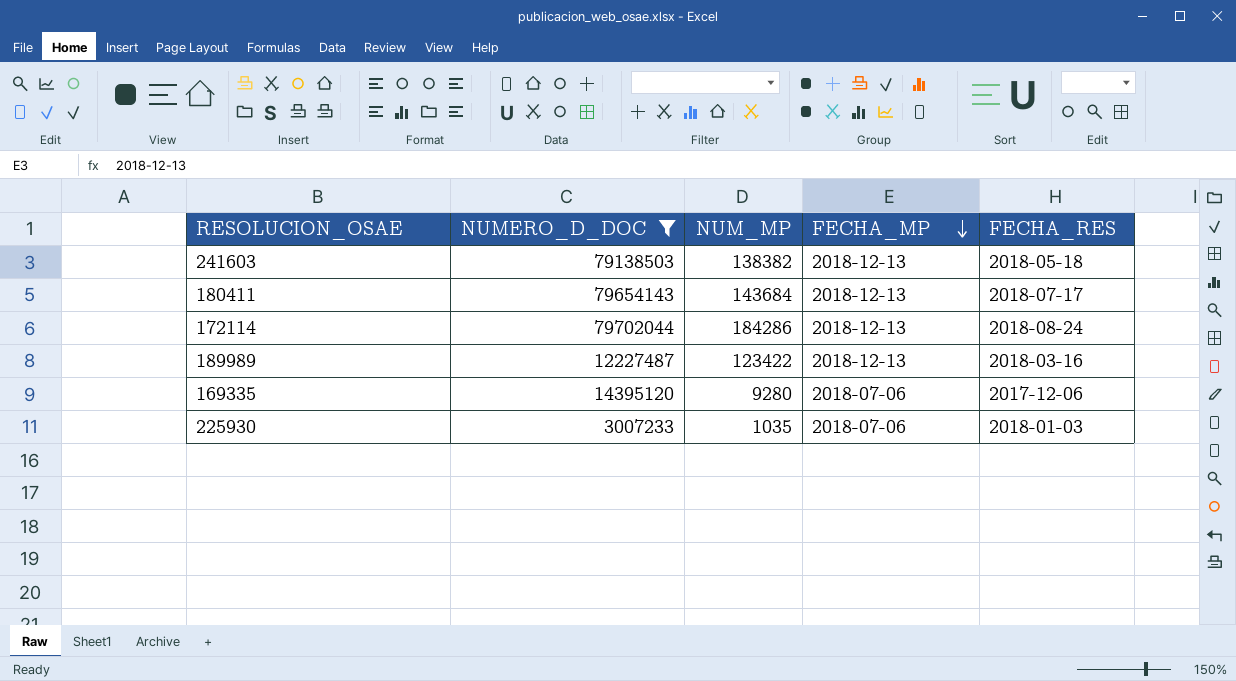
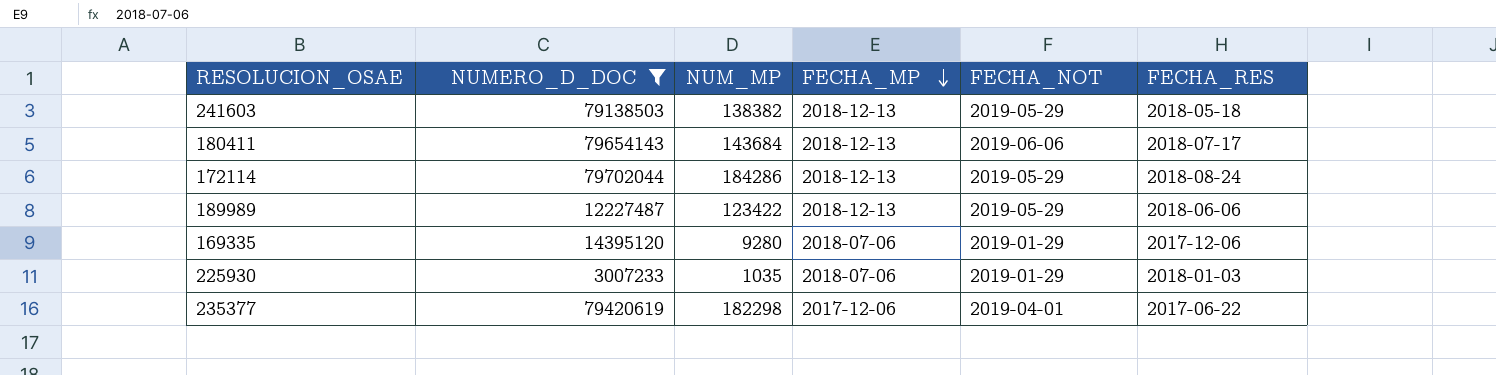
column FECHA_NOT | position: none -> 5
189989 | FECHA_RES: 2018-03-16 -> 2018-06-06
row 235377: none -> 79420619 | 182298 | 2017-12-06 | 2019-04-01 | 2017-06-22

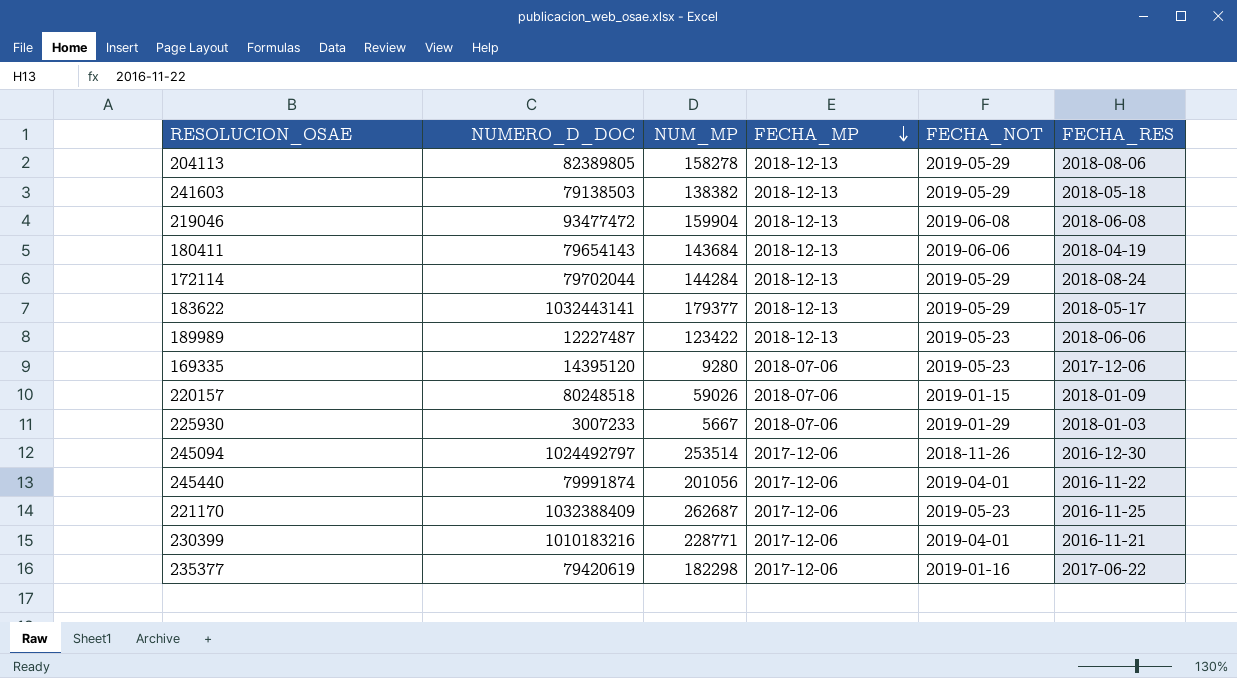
filter: NUMERO_D_DOC <= 79702044 -> none
180411 | FECHA_RES: 2018-07-17 -> 2018-04-19
172114 | NUM_MP: 184286 -> 144284
189989 | FECHA_NOT: 2019-05-29 -> 2019-05-23
169335 | FECHA_NOT: 2019-01-29 -> 2019-05-23
225930 | NUM_MP: 1035 -> 5667
235377 | FECHA_NOT: 2019-04-01 -> 2019-01-16

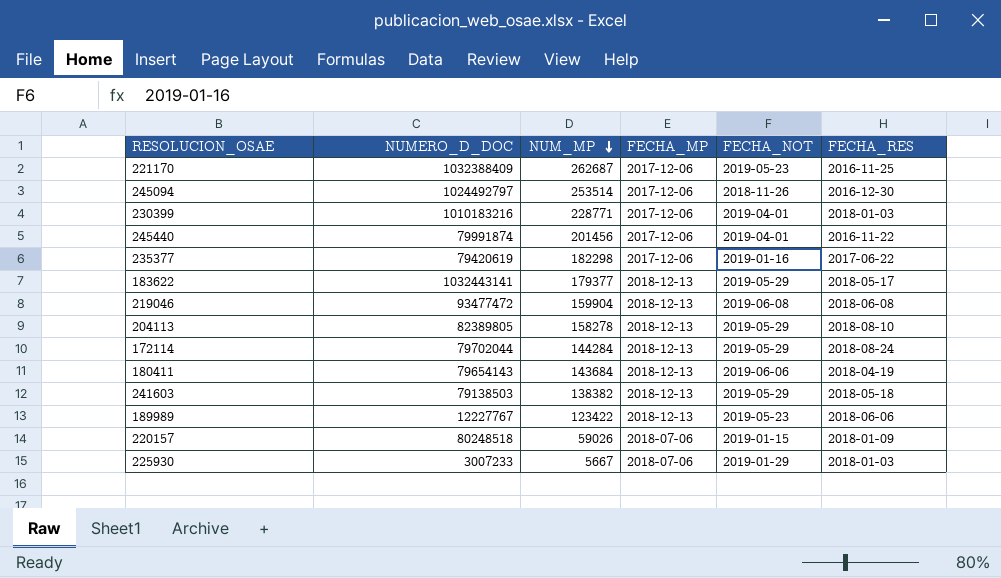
row order: FECHA_MP descending -> NUM_MP descending
row 169335: 14395120 | 9280 | 2018-07-06 | 2019-05-23 | 2017-12-06 -> none
230399 | FECHA_RES: 2016-11-21 -> 2018-01-03
245440 | NUM_MP: 201056 -> 201456
204113 | FECHA_RES: 2018-08-06 -> 2018-08-10
189989 | NUMERO_D_DOC: 12227487 -> 12227767

